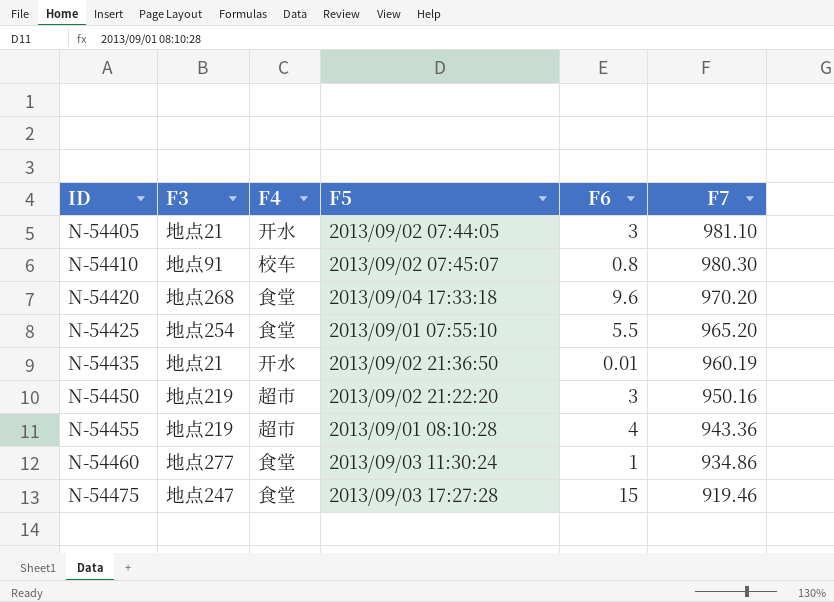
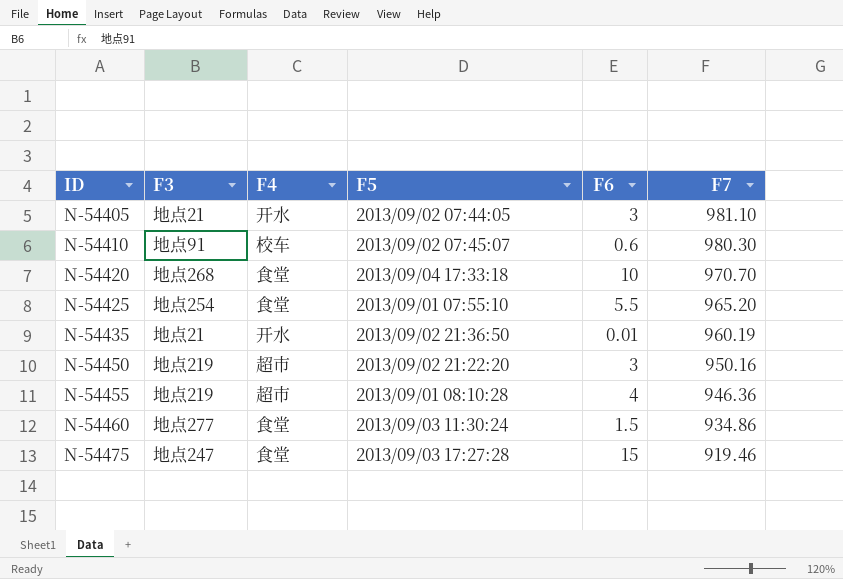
N-54410 | F6: 0.8 -> 0.6
N-54420 | F6: 9.6 -> 10
N-54420 | F7: 970.20 -> 970.70
N-54455 | F7: 943.36 -> 946.36
N-54460 | F6: 1 -> 1.5

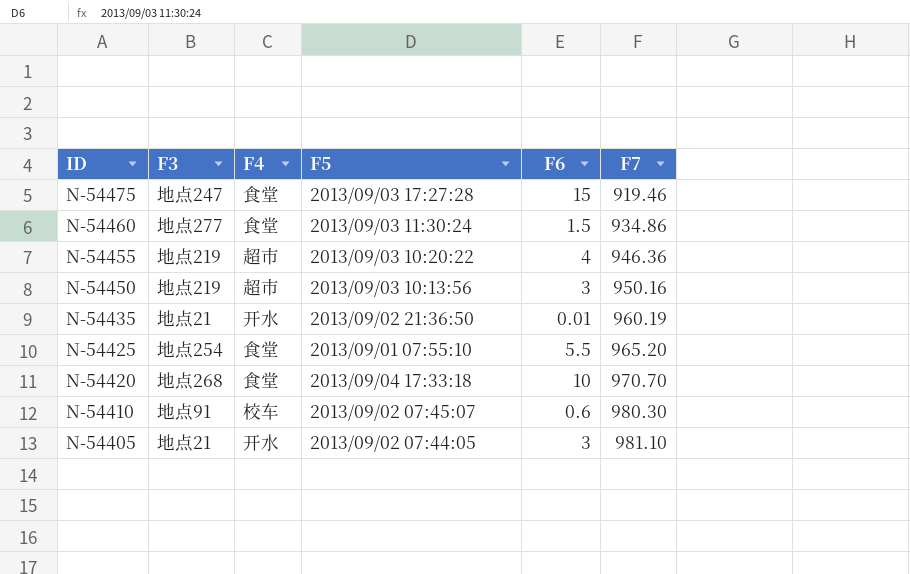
row order: ID ascending -> ID descending
N-54455 | F5: 2013/09/01 08:10:28 -> 2013/09/03 10:20:22
N-54450 | F5: 2013/09/02 21:22:20 -> 2013/09/03 10:13:56

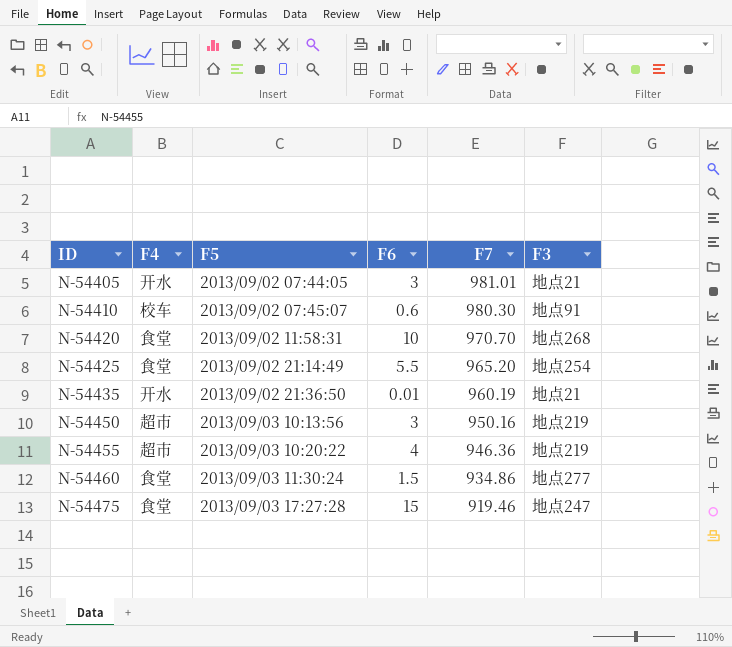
row order: ID descending -> ID ascending
column F3 | position: 2 -> 6
N-54405 | F7: 981.10 -> 981.01
N-54420 | F5: 2013/09/04 17:33:18 -> 2013/09/02 11:58:31
N-54425 | F5: 2013/09/01 07:55:10 -> 2013/09/02 21:14:49

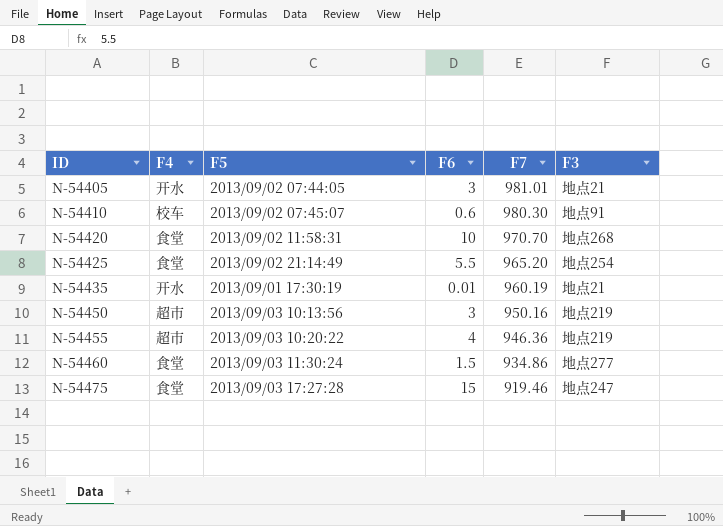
N-54435 | F5: 2013/09/02 21:36:50 -> 2013/09/01 17:30:19

